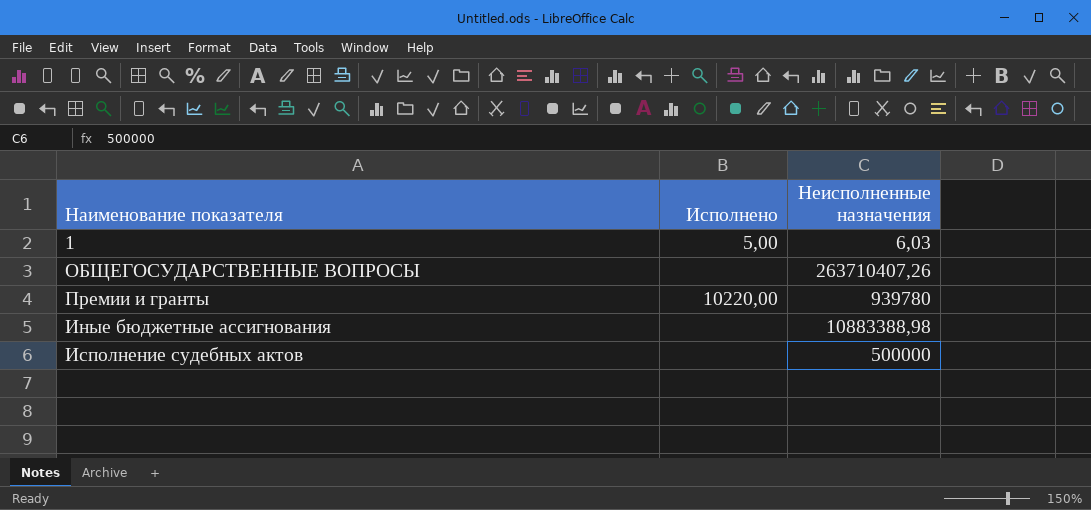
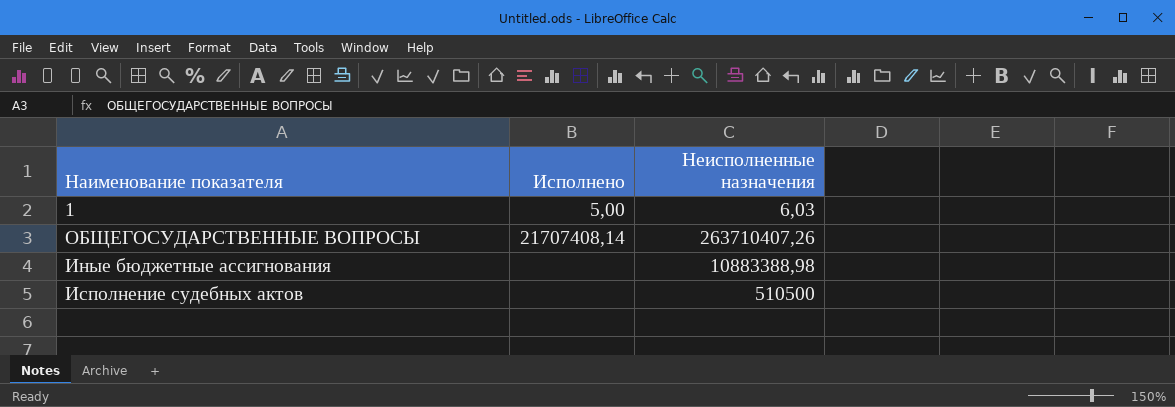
row Премии и гранты: 10220,00 | 939780 -> none
ОБЩЕГОСУДАРСТВЕННЫЕ ВОПРОСЫ | Исполнено: none -> 21707408,14
Исполнение судебных актов | Неисполненные назначения: 500000 -> 510500

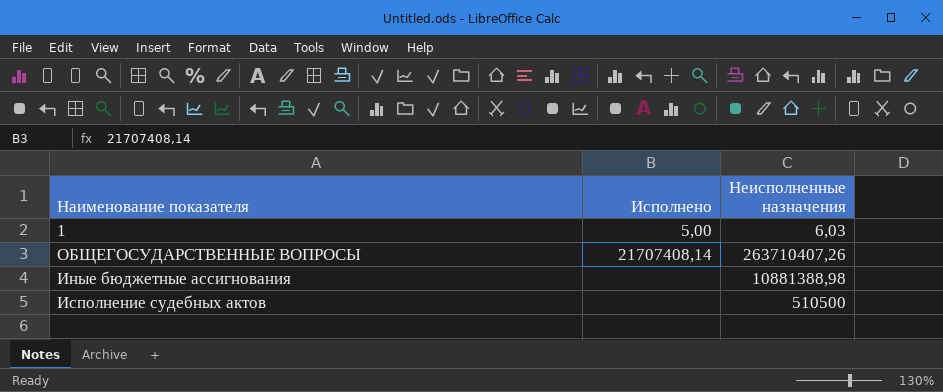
Иные бюджетные ассигнования | Неисполненные назначения: 10883388,98 -> 10881388,98

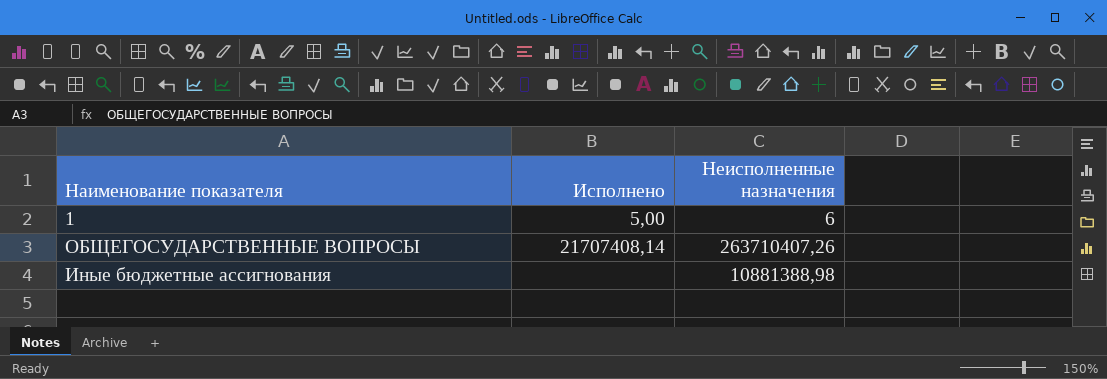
row Исполнение судебных актов: none | 510500 -> none
1 | Неисполненные назначения: 6,03 -> 6

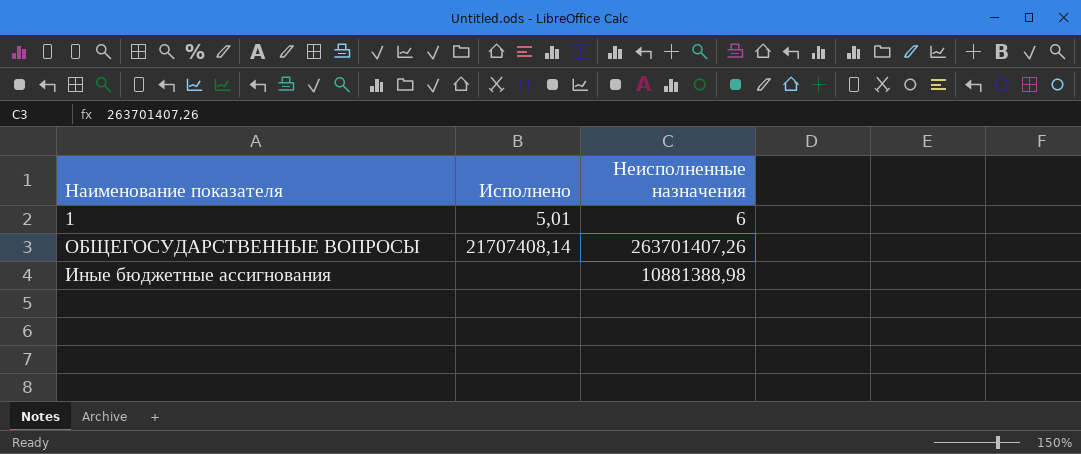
1 | Исполнено: 5,00 -> 5,01
ОБЩЕГОСУДАРСТВЕННЫЕ ВОПРОСЫ | Неисполненные назначения: 263710407,26 -> 263701407,26

